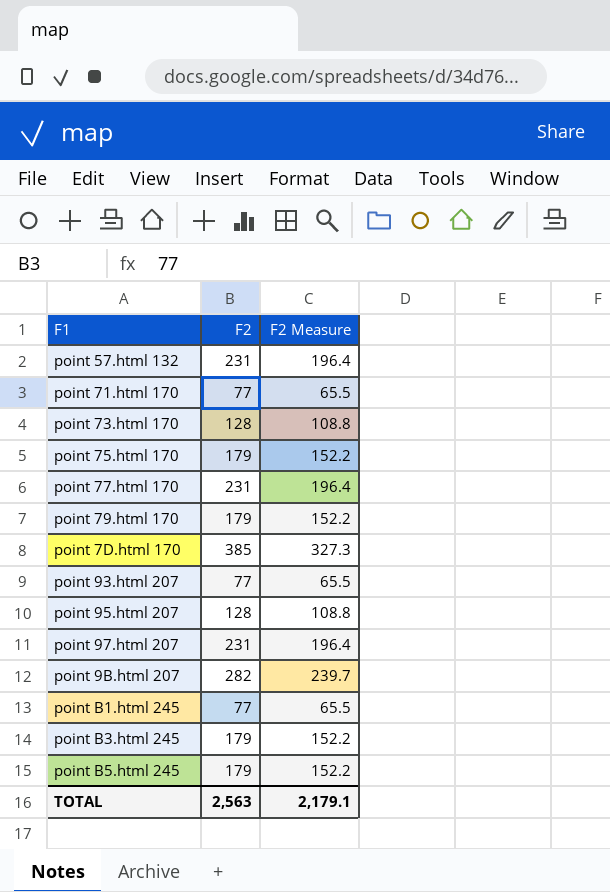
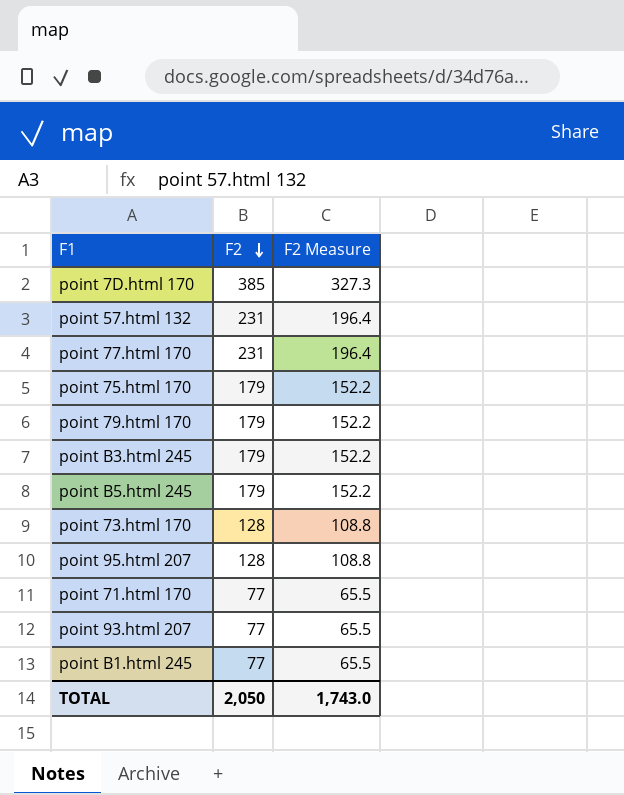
row order: none -> F2 descending
row point 97.html 207: 231 | 196.4 -> none
row point 9B.html 207: 282 | 239.7 -> none
TOTAL | F2: 2,563 -> 2,050
TOTAL | F2 Measure: 2,179.1 -> 1,743.0

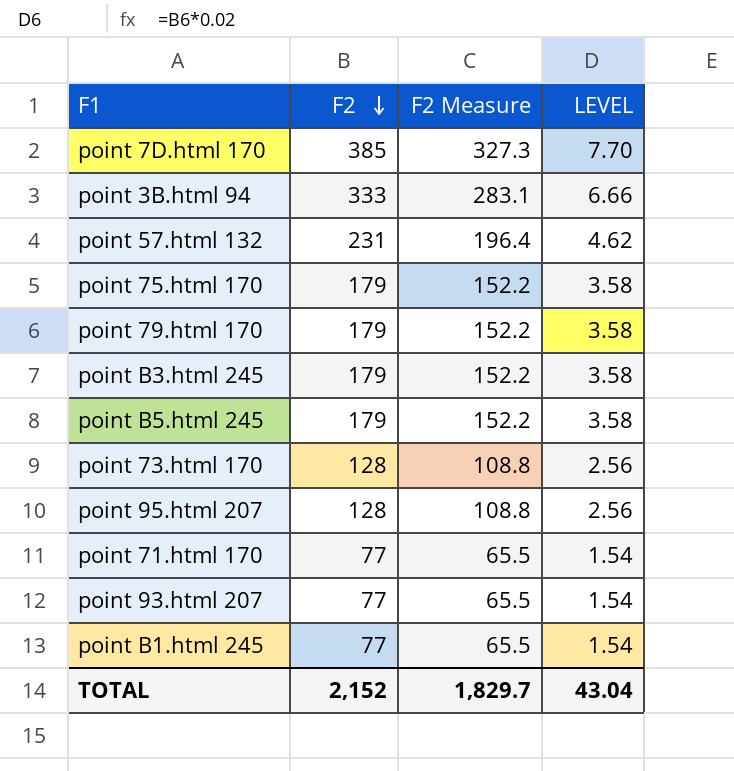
column LEVEL | formula: none -> [F2] * 0.02
row point 77.html 170: 231 | 196.4 -> none
row point 3B.html 94: none -> 333 | 283.1 | 6.66
TOTAL | F2: 2,050 -> 2,152
TOTAL | F2 Measure: 1,743.0 -> 1,829.7

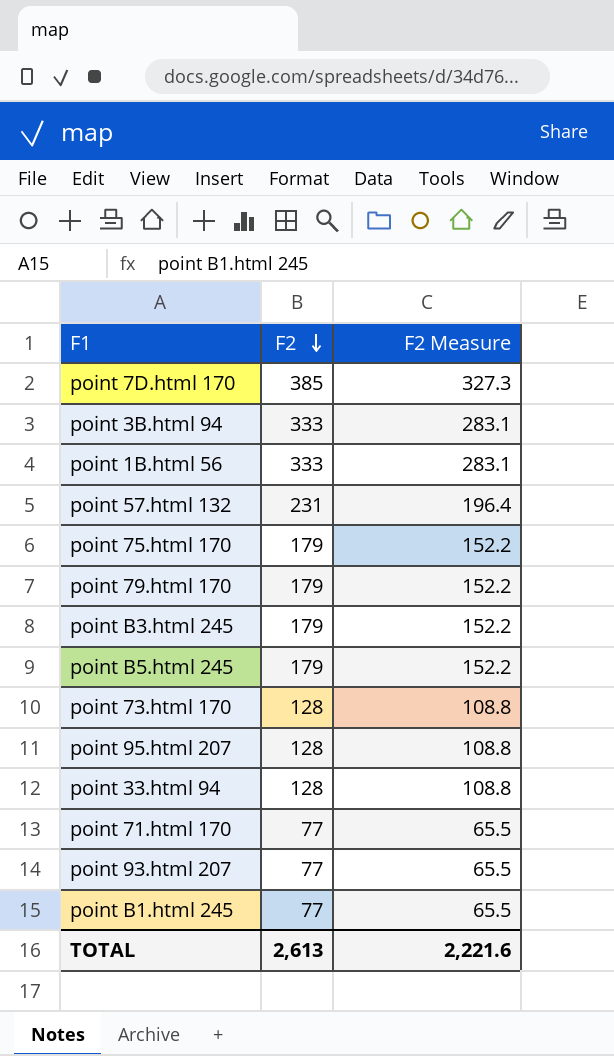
column LEVEL | formula: [F2] * 0.02 -> none
row point 1B.html 56: none -> 333 | 283.1
row point 33.html 94: none -> 128 | 108.8
TOTAL | F2: 2,152 -> 2,613
TOTAL | F2 Measure: 1,829.7 -> 2,221.6

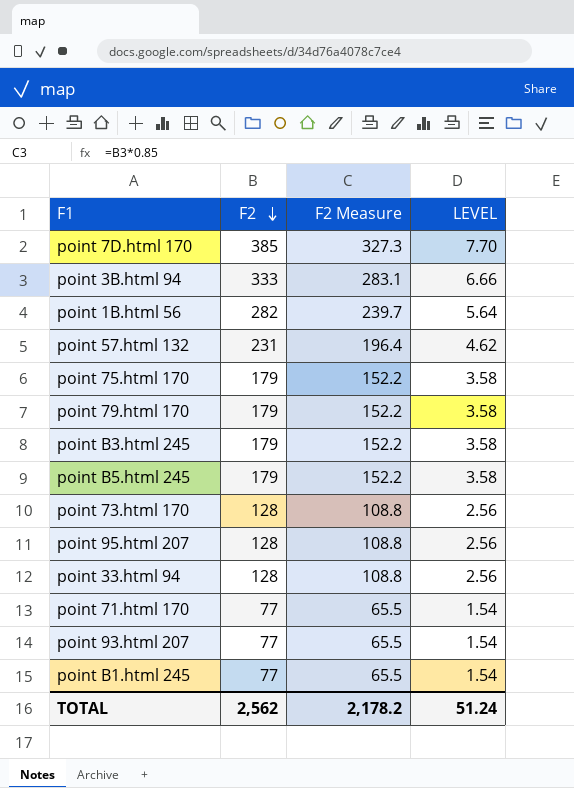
column LEVEL | formula: none -> [F2] * 0.02
point 1B.html 56 | F2: 333 -> 282
point 1B.html 56 | F2 Measure: 283.1 -> 239.7
TOTAL | F2: 2,613 -> 2,562
TOTAL | F2 Measure: 2,221.6 -> 2,178.2

